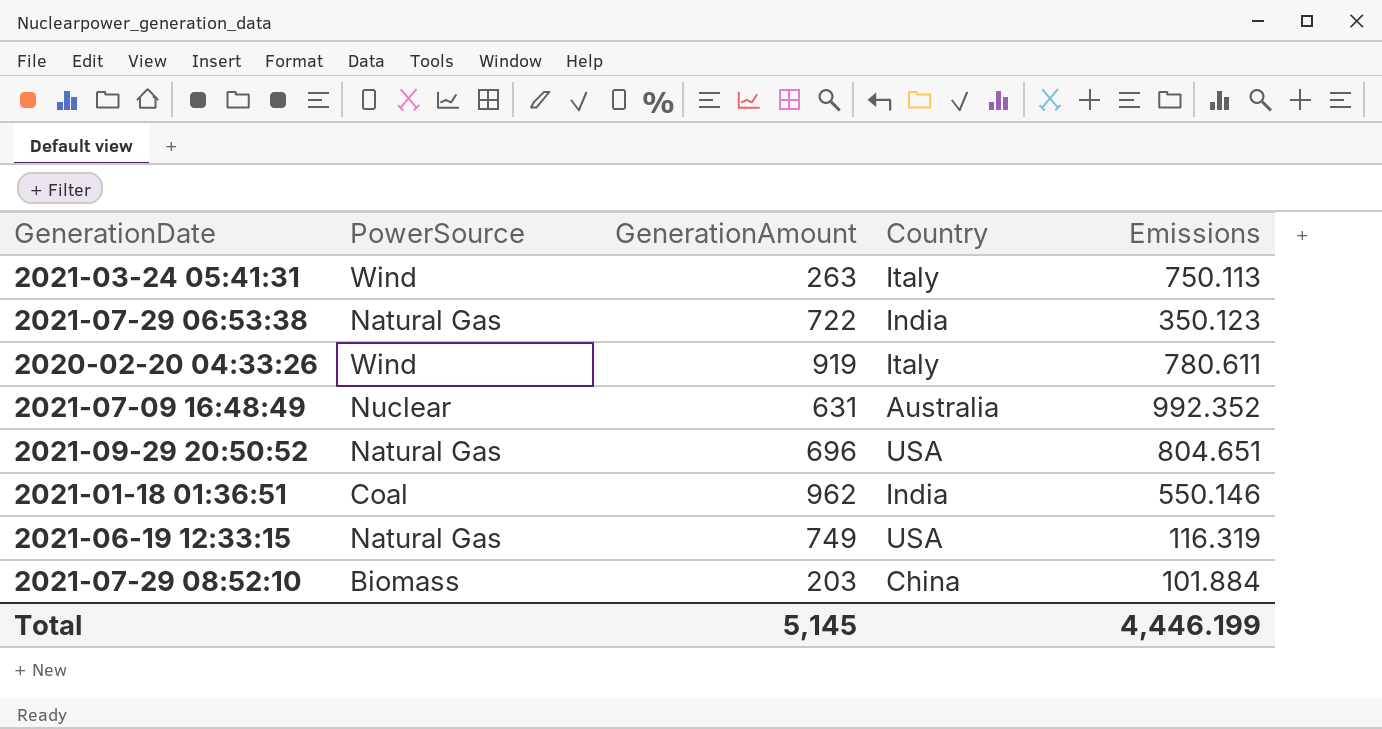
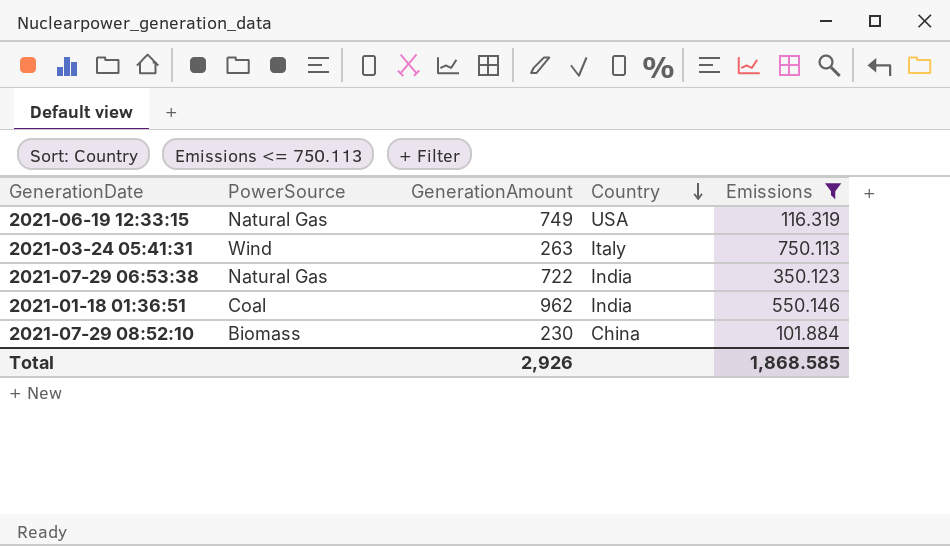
filter: none -> Emissions <= 750.113
row order: none -> Country descending
2021-07-29 08:52:10 | GenerationAmount: 203 -> 230
Total | GenerationAmount: 5,145 -> 2,926
Total | Emissions: 4,446.199 -> 1,868.585

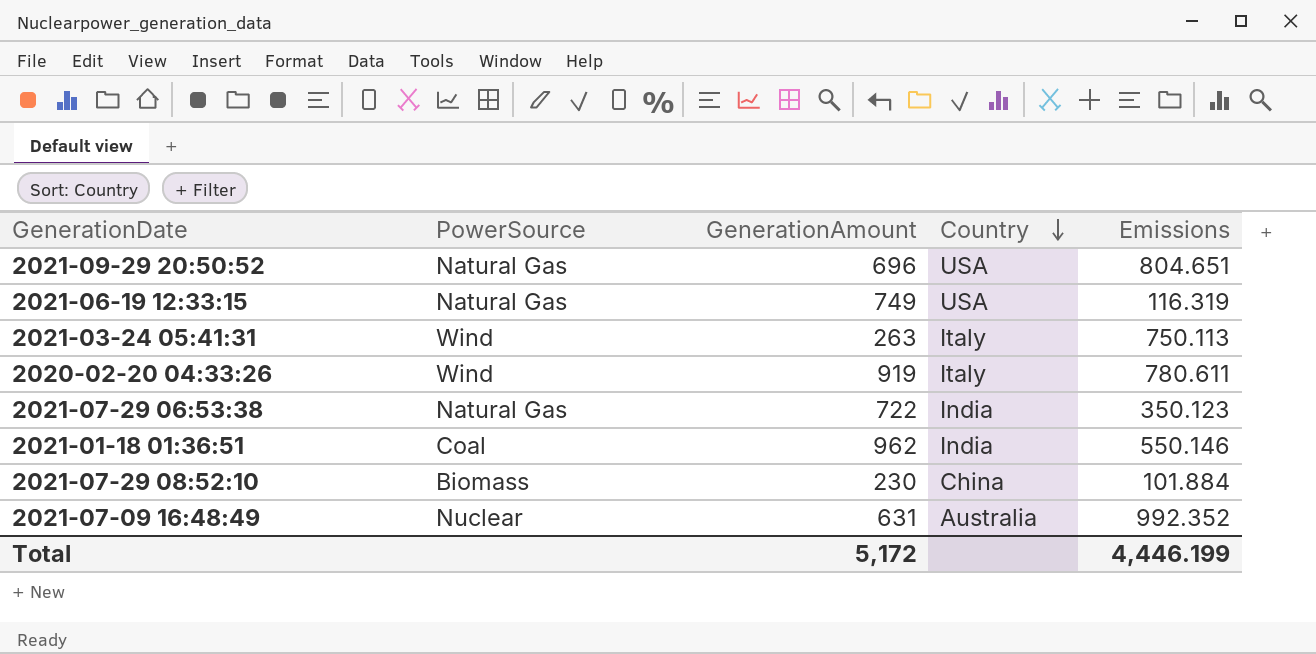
filter: Emissions <= 750.113 -> none
Total | GenerationAmount: 2,926 -> 5,172
Total | Emissions: 1,868.585 -> 4,446.199

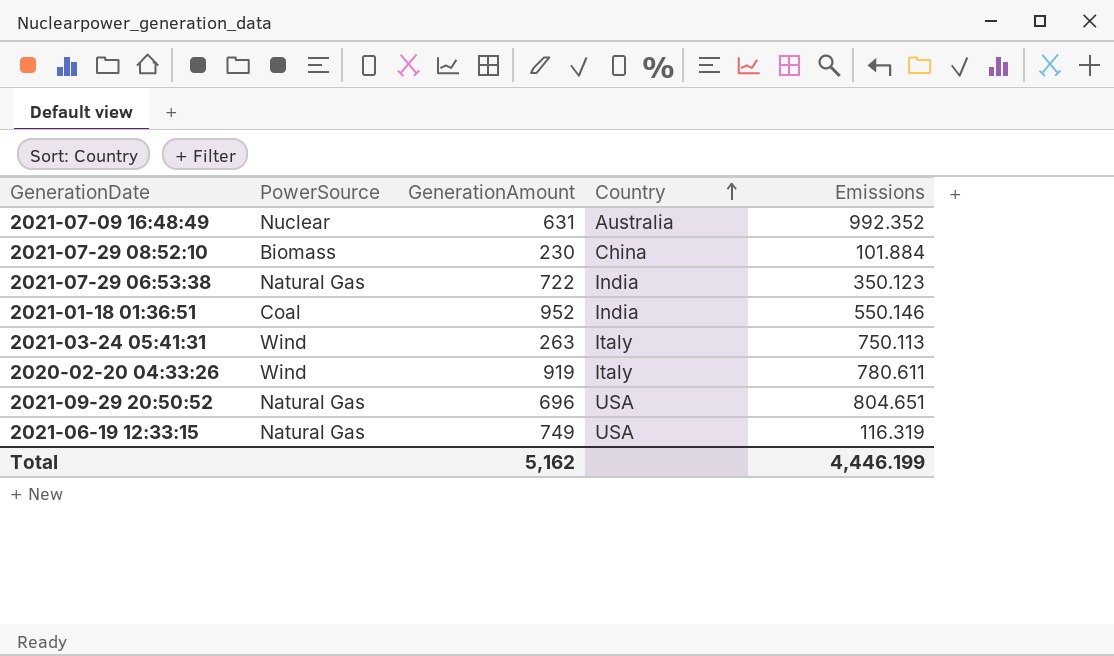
row order: Country descending -> Country ascending
2021-01-18 01:36:51 | GenerationAmount: 962 -> 952
Total | GenerationAmount: 5,172 -> 5,162

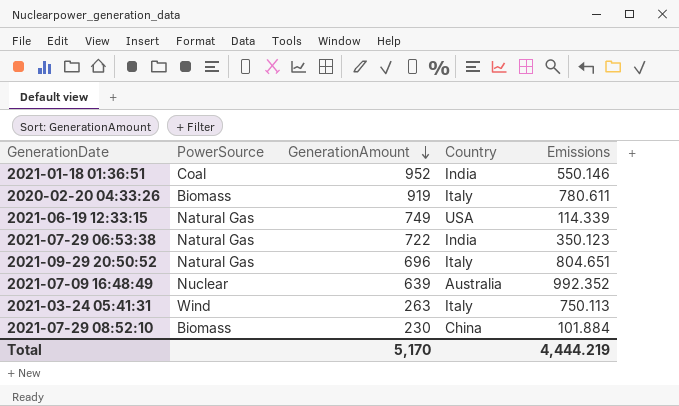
row order: Country ascending -> GenerationAmount descending
2020-02-20 04:33:26 | PowerSource: Wind -> Biomass
2021-06-19 12:33:15 | Emissions: 116.319 -> 114.339
2021-09-29 20:50:52 | Country: USA -> Italy
2021-07-09 16:48:49 | GenerationAmount: 631 -> 639
Total | GenerationAmount: 5,162 -> 5,170
Total | Emissions: 4,446.199 -> 4,444.219

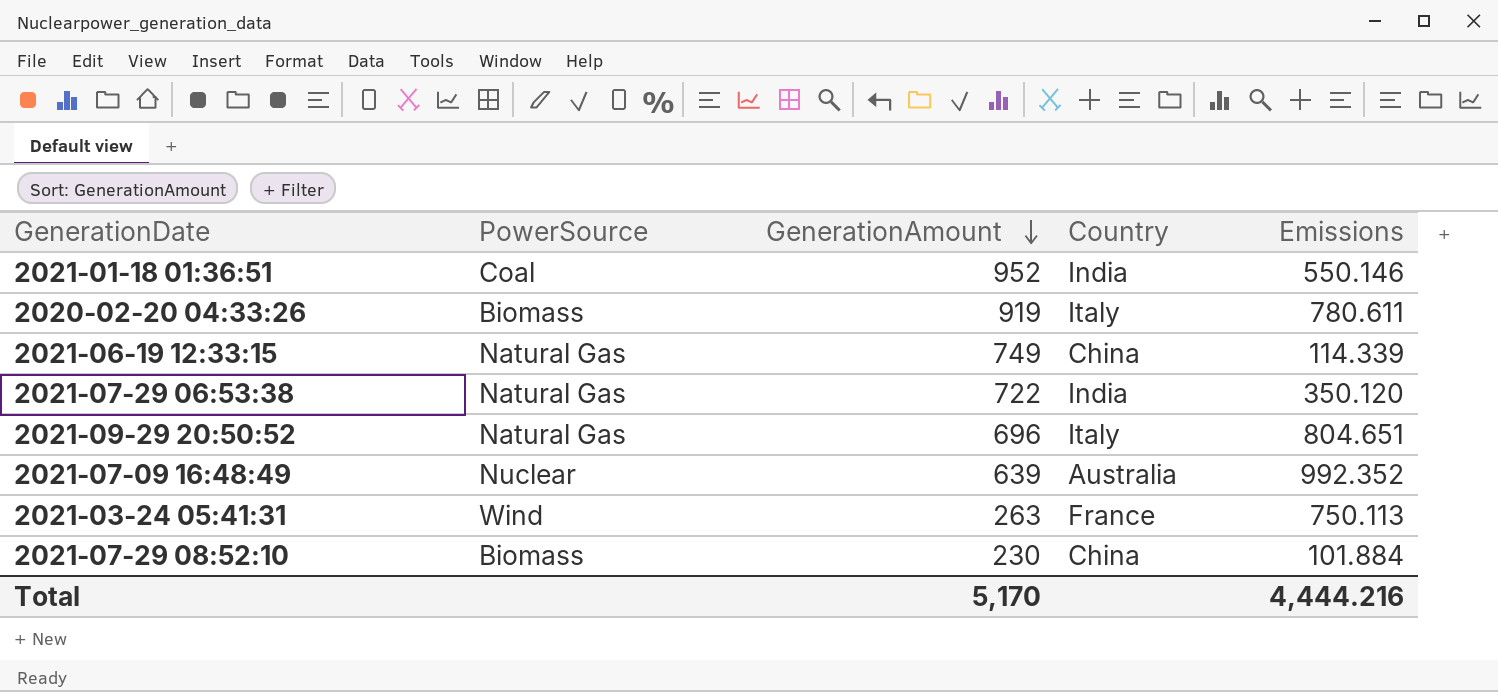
2021-06-19 12:33:15 | Country: USA -> China
2021-07-29 06:53:38 | Emissions: 350.123 -> 350.120
2021-03-24 05:41:31 | Country: Italy -> France
Total | Emissions: 4,444.219 -> 4,444.216

